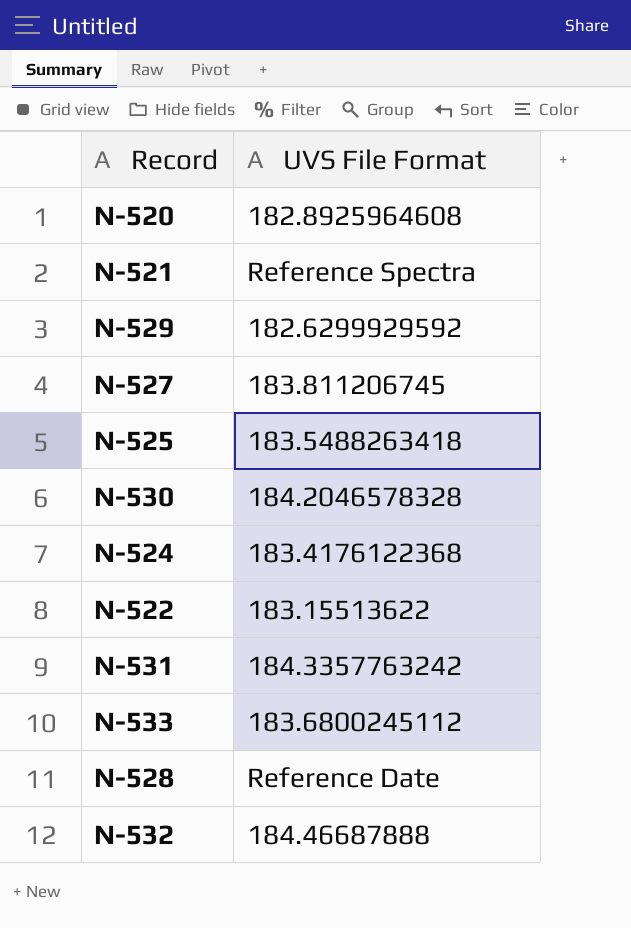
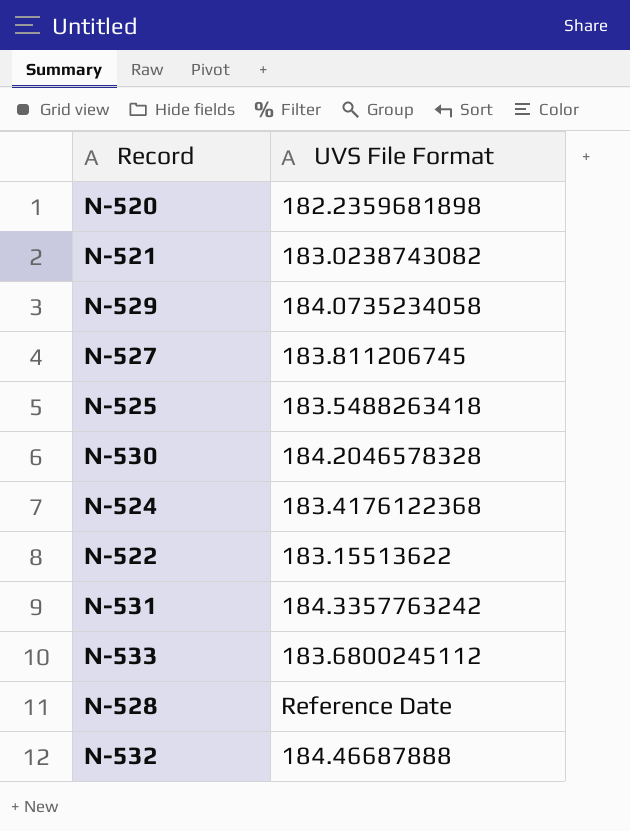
N-520 | UVS File Format: 182.8925964608 -> 182.2359681898
N-521 | UVS File Format: Reference Spectra -> 183.0238743082
N-529 | UVS File Format: 182.6299929592 -> 184.0735234058

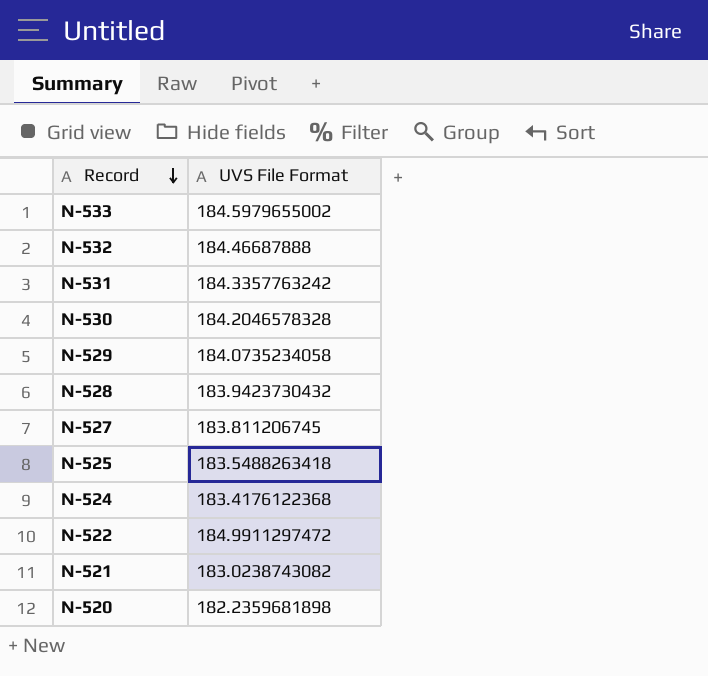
row order: none -> Record descending
N-533 | UVS File Format: 183.6800245112 -> 184.5979655002
N-528 | UVS File Format: Reference Date -> 183.9423730432
N-522 | UVS File Format: 183.15513622 -> 184.9911297472

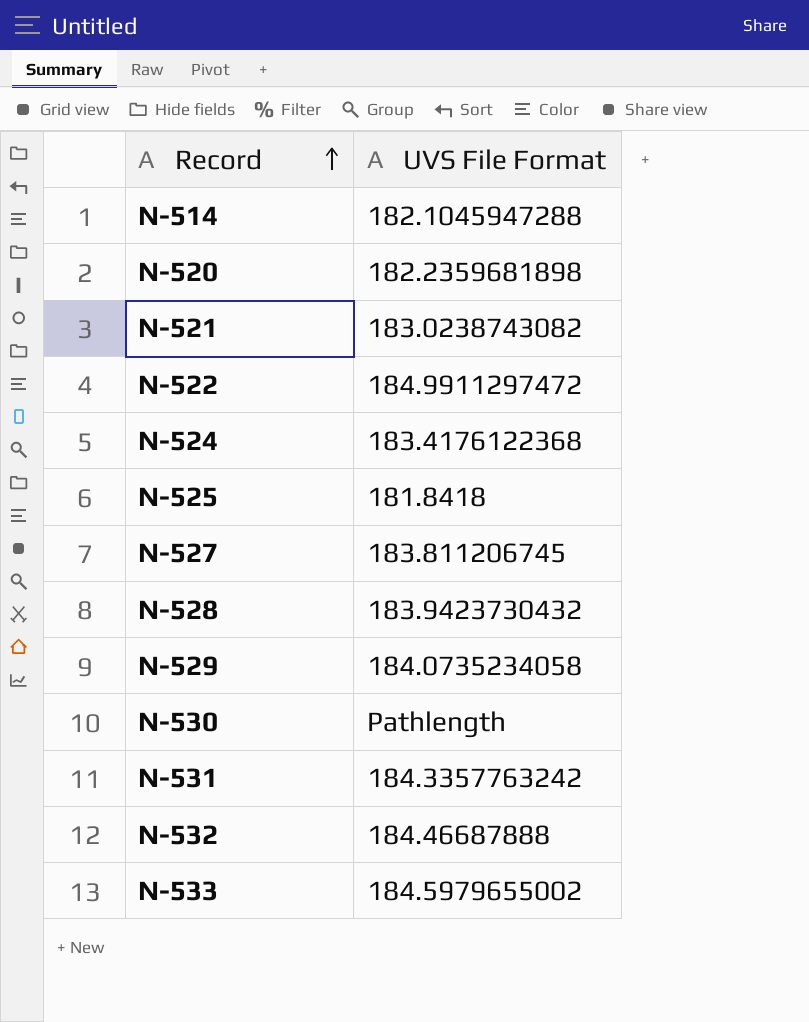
row order: Record descending -> Record ascending
row N-514: none -> 182.1045947288
N-525 | UVS File Format: 183.5488263418 -> 181.8418
N-530 | UVS File Format: 184.2046578328 -> Pathlength

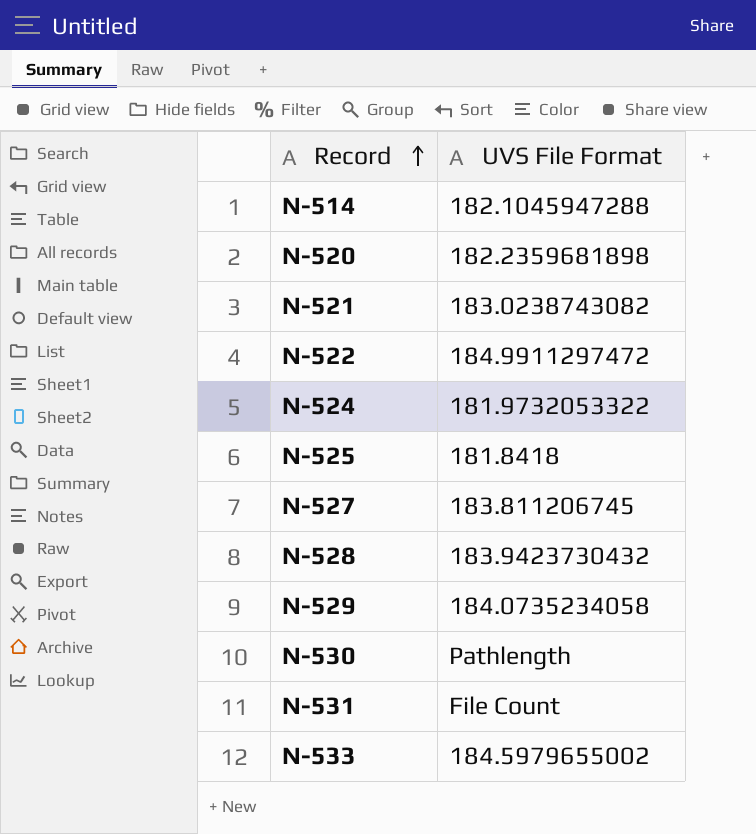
row N-532: 184.46687888 -> none
N-524 | UVS File Format: 183.4176122368 -> 181.9732053322
N-531 | UVS File Format: 184.3357763242 -> File Count

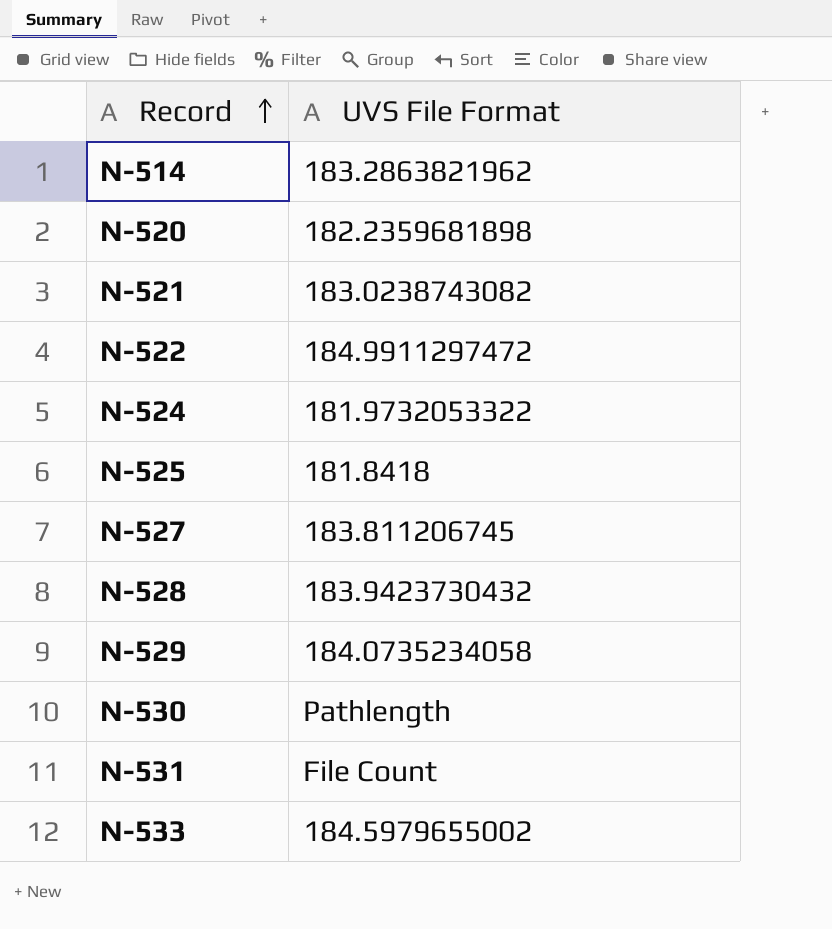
N-514 | UVS File Format: 182.1045947288 -> 183.2863821962

